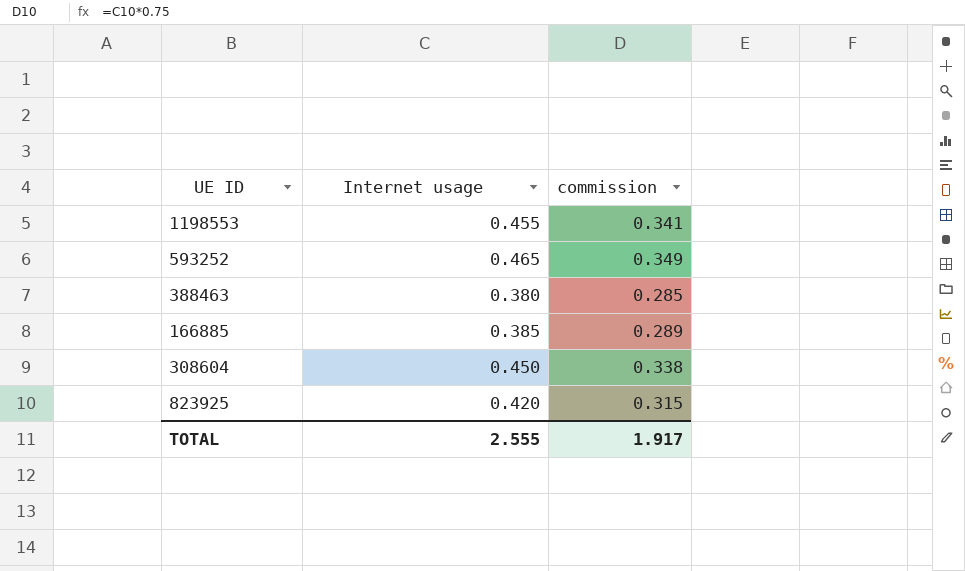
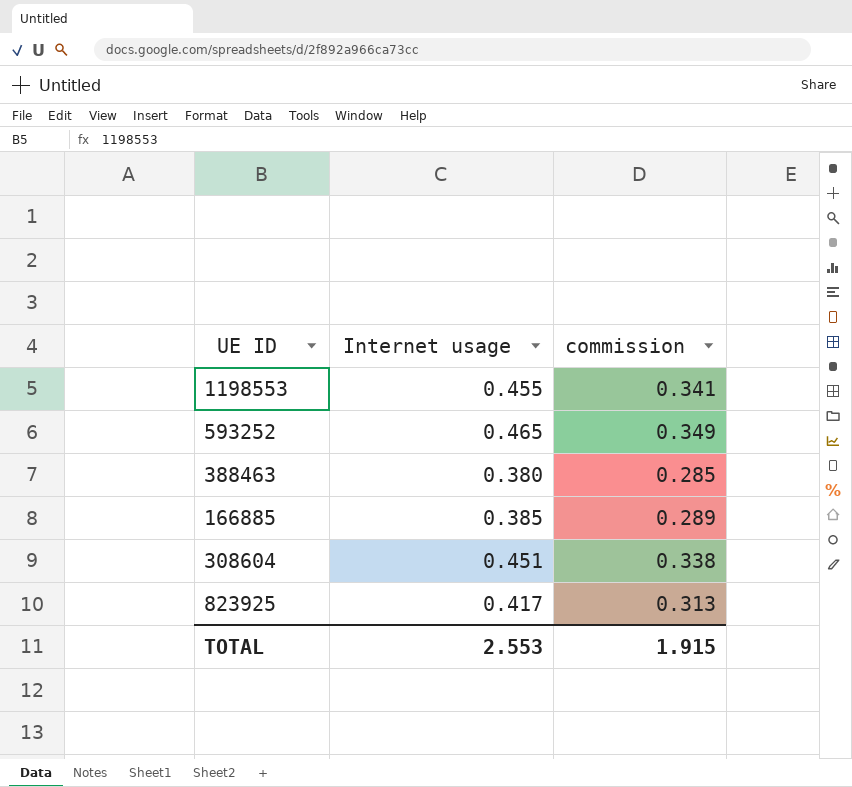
308604 | Internet usage: 0.450 -> 0.451
823925 | Internet usage: 0.420 -> 0.417
823925 | commission: 0.315 -> 0.313
TOTAL | Internet usage: 2.555 -> 2.553
TOTAL | commission: 1.917 -> 1.915

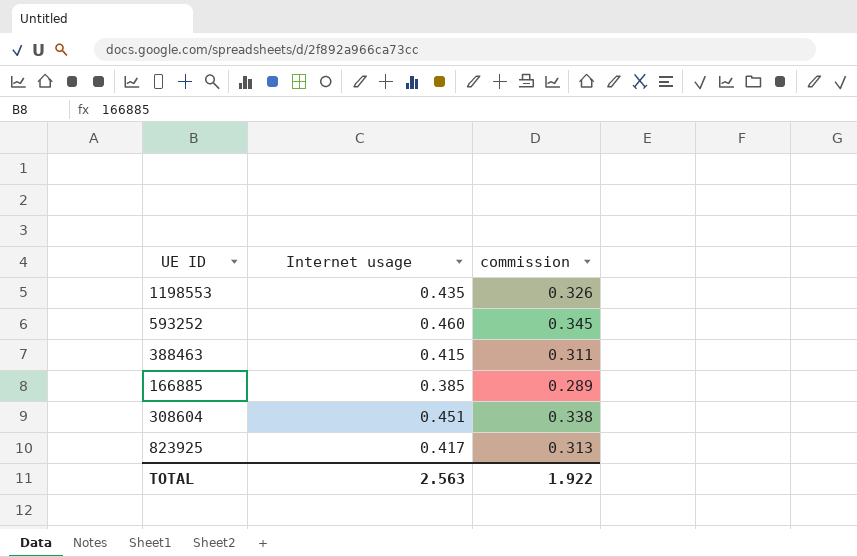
1198553 | Internet usage: 0.455 -> 0.435
1198553 | commission: 0.341 -> 0.326
593252 | Internet usage: 0.465 -> 0.460
593252 | commission: 0.349 -> 0.345
388463 | Internet usage: 0.380 -> 0.415
388463 | commission: 0.285 -> 0.311
TOTAL | Internet usage: 2.553 -> 2.563
TOTAL | commission: 1.915 -> 1.922

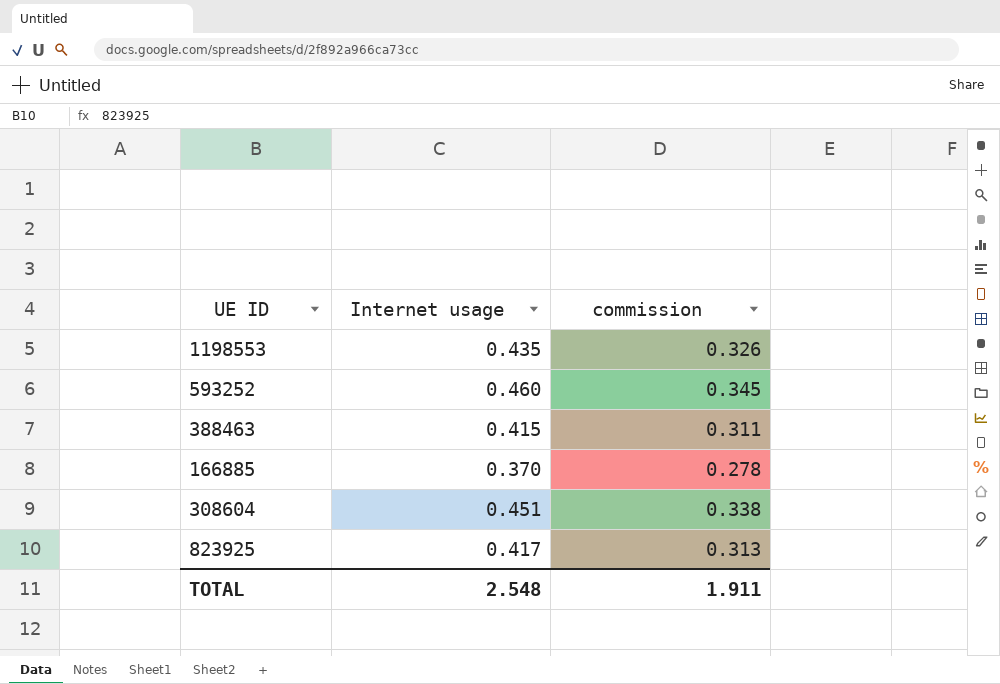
166885 | Internet usage: 0.385 -> 0.370
166885 | commission: 0.289 -> 0.278
TOTAL | Internet usage: 2.563 -> 2.548
TOTAL | commission: 1.922 -> 1.911

